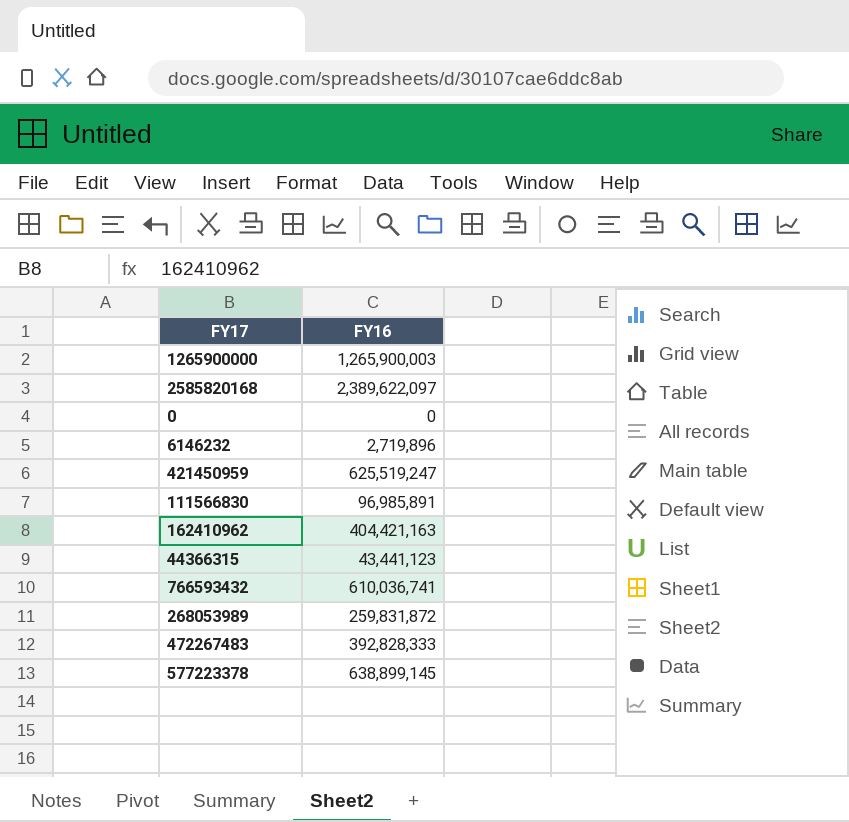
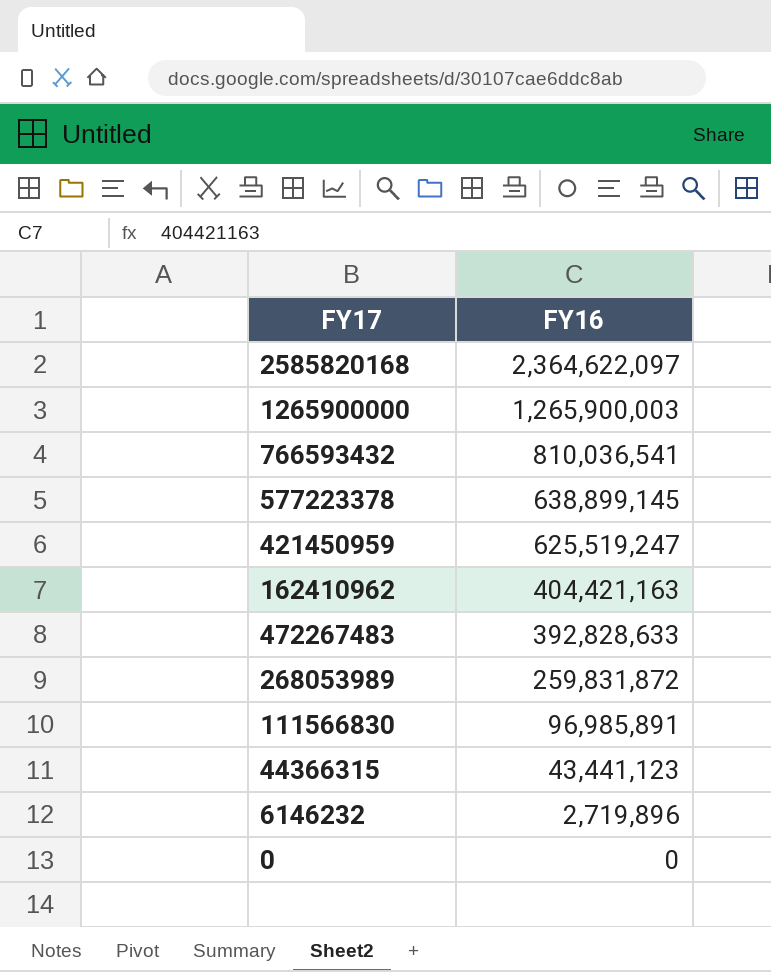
row order: none -> FY16 descending
2585820168 | FY16: 2,389,622,097 -> 2,364,622,097
766593432 | FY16: 610,036,741 -> 810,036,541
472267483 | FY16: 392,828,333 -> 392,828,633

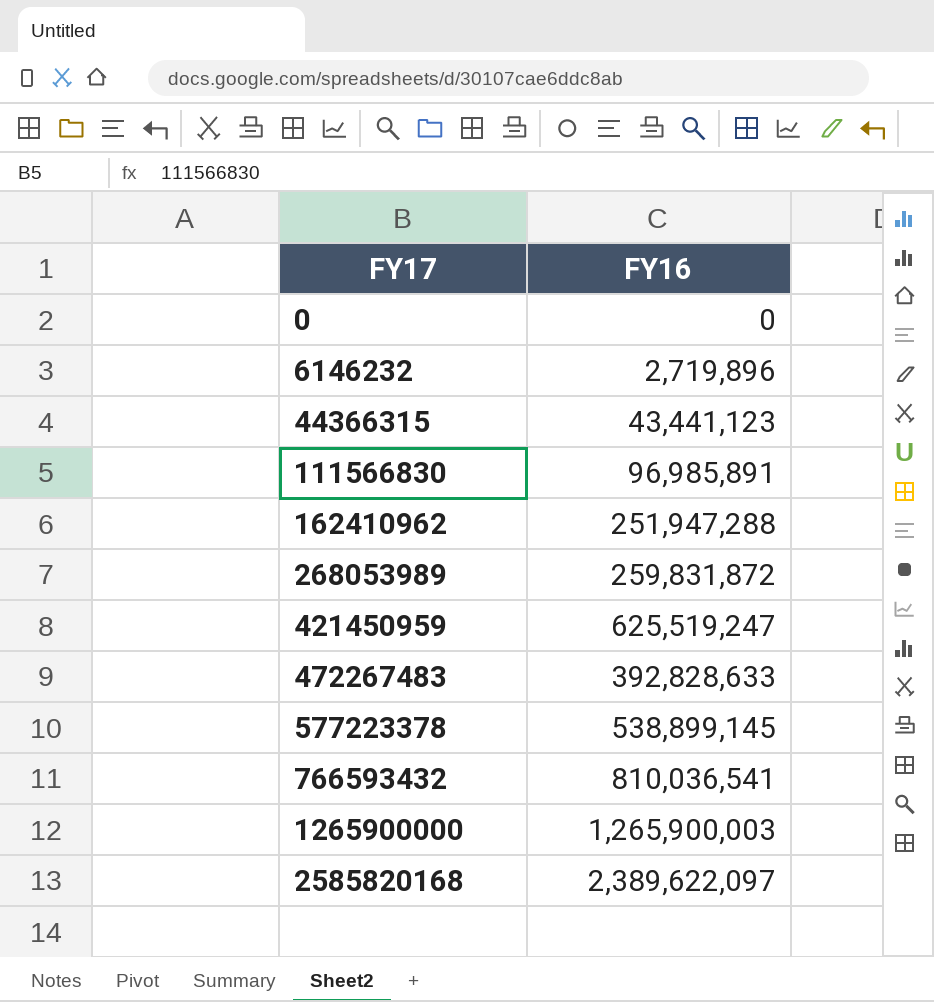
row order: FY16 descending -> FY17 ascending
162410962 | FY16: 404,421,163 -> 251,947,288
577223378 | FY16: 638,899,145 -> 538,899,145
2585820168 | FY16: 2,364,622,097 -> 2,389,622,097

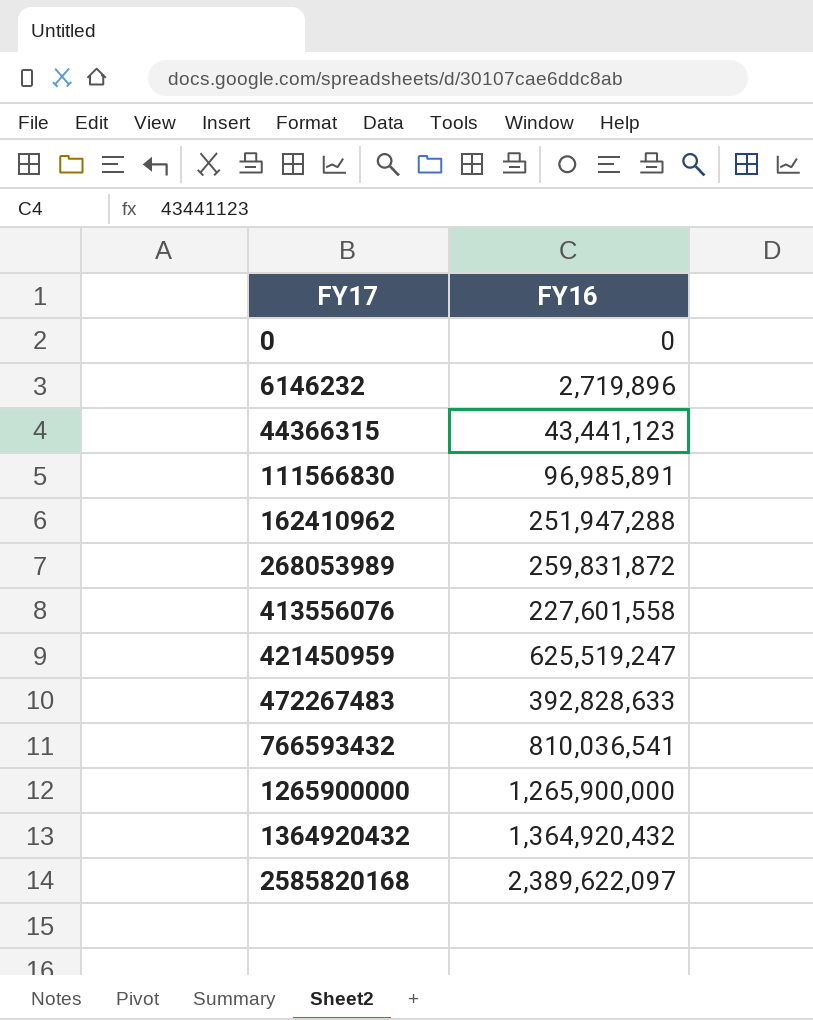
row 577223378: 538,899,145 -> none
row 413556076: none -> 227,601,558
1265900000 | FY16: 1,265,900,003 -> 1,265,900,000
row 1364920432: none -> 1,364,920,432

